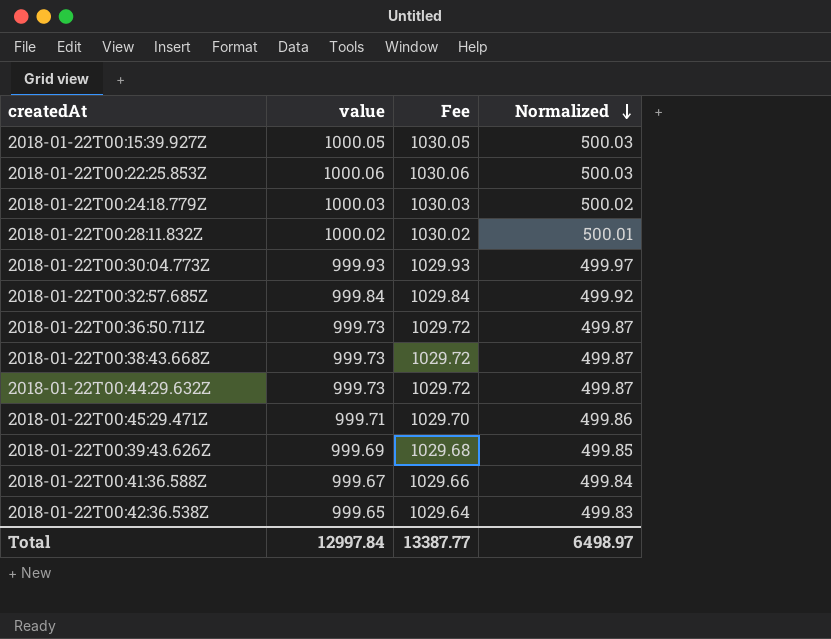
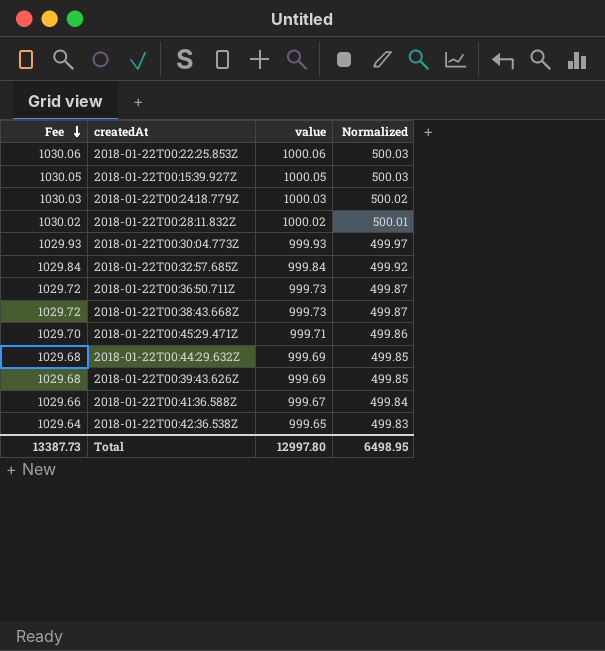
row order: Normalized descending -> Fee descending
column Fee | position: 3 -> 1
2018-01-22T00:44:29.632Z | Fee: 1029.72 -> 1029.68
2018-01-22T00:44:29.632Z | value: 999.73 -> 999.69
2018-01-22T00:44:29.632Z | Normalized: 499.87 -> 499.85
Total | Fee: 13387.77 -> 13387.73
Total | value: 12997.84 -> 12997.80
Total | Normalized: 6498.97 -> 6498.95

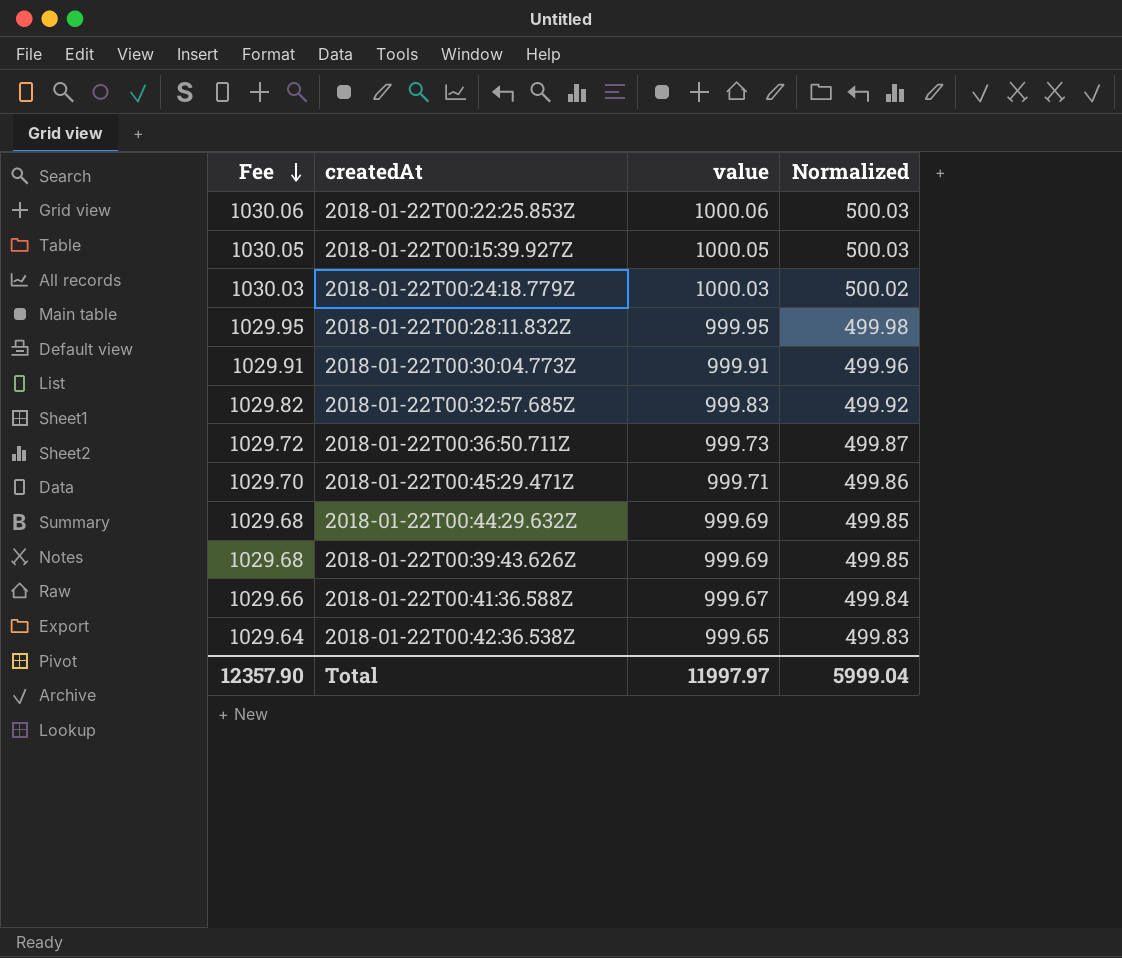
row 2018-01-22T00:38:43.668Z: 1029.72 | 999.73 | 499.87 -> none
2018-01-22T00:28:11.832Z | Fee: 1030.02 -> 1029.95
2018-01-22T00:28:11.832Z | value: 1000.02 -> 999.95
2018-01-22T00:28:11.832Z | Normalized: 500.01 -> 499.98
2018-01-22T00:30:04.773Z | Fee: 1029.93 -> 1029.91
2018-01-22T00:30:04.773Z | value: 999.93 -> 999.91
2018-01-22T00:30:04.773Z | Normalized: 499.97 -> 499.96
2018-01-22T00:32:57.685Z | Fee: 1029.84 -> 1029.82
2018-01-22T00:32:57.685Z | value: 999.84 -> 999.83
Total | Fee: 13387.73 -> 12357.90
Total | value: 12997.80 -> 11997.97
Total | Normalized: 6498.95 -> 5999.04

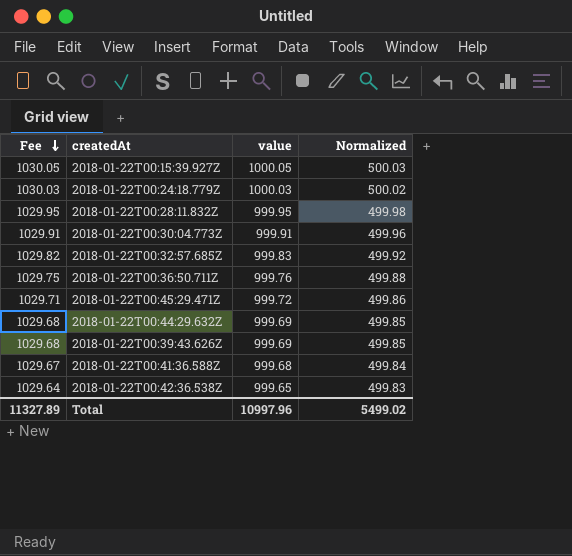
row 2018-01-22T00:22:25.853Z: 1030.06 | 1000.06 | 500.03 -> none
2018-01-22T00:36:50.711Z | Fee: 1029.72 -> 1029.75
2018-01-22T00:36:50.711Z | value: 999.73 -> 999.76
2018-01-22T00:36:50.711Z | Normalized: 499.87 -> 499.88
2018-01-22T00:45:29.471Z | Fee: 1029.70 -> 1029.71
2018-01-22T00:45:29.471Z | value: 999.71 -> 999.72
2018-01-22T00:41:36.588Z | Fee: 1029.66 -> 1029.67
2018-01-22T00:41:36.588Z | value: 999.67 -> 999.68
Total | Fee: 12357.90 -> 11327.89
Total | value: 11997.97 -> 10997.96
Total | Normalized: 5999.04 -> 5499.02

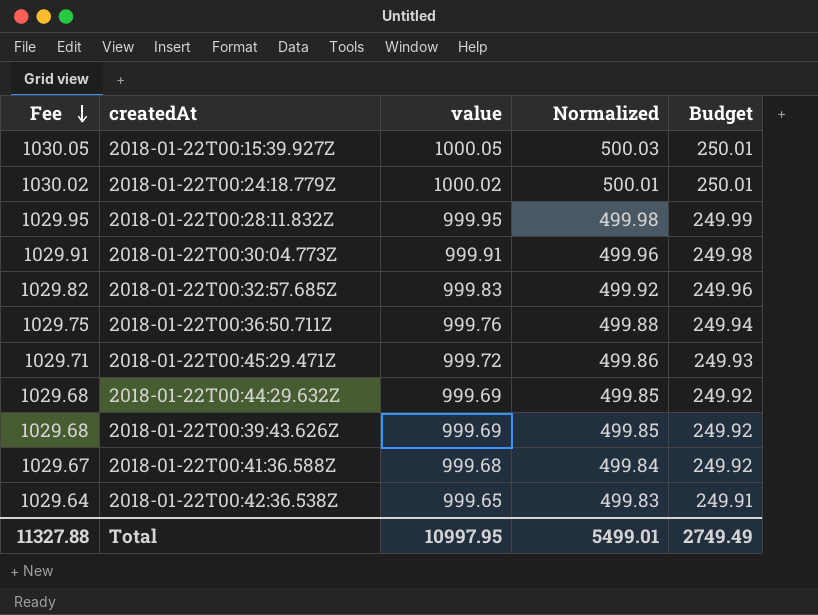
column Budget | formula: none -> [value] * 0.25
2018-01-22T00:24:18.779Z | Fee: 1030.03 -> 1030.02
2018-01-22T00:24:18.779Z | value: 1000.03 -> 1000.02
2018-01-22T00:24:18.779Z | Normalized: 500.02 -> 500.01
Total | Fee: 11327.89 -> 11327.88
Total | value: 10997.96 -> 10997.95
Total | Normalized: 5499.02 -> 5499.01

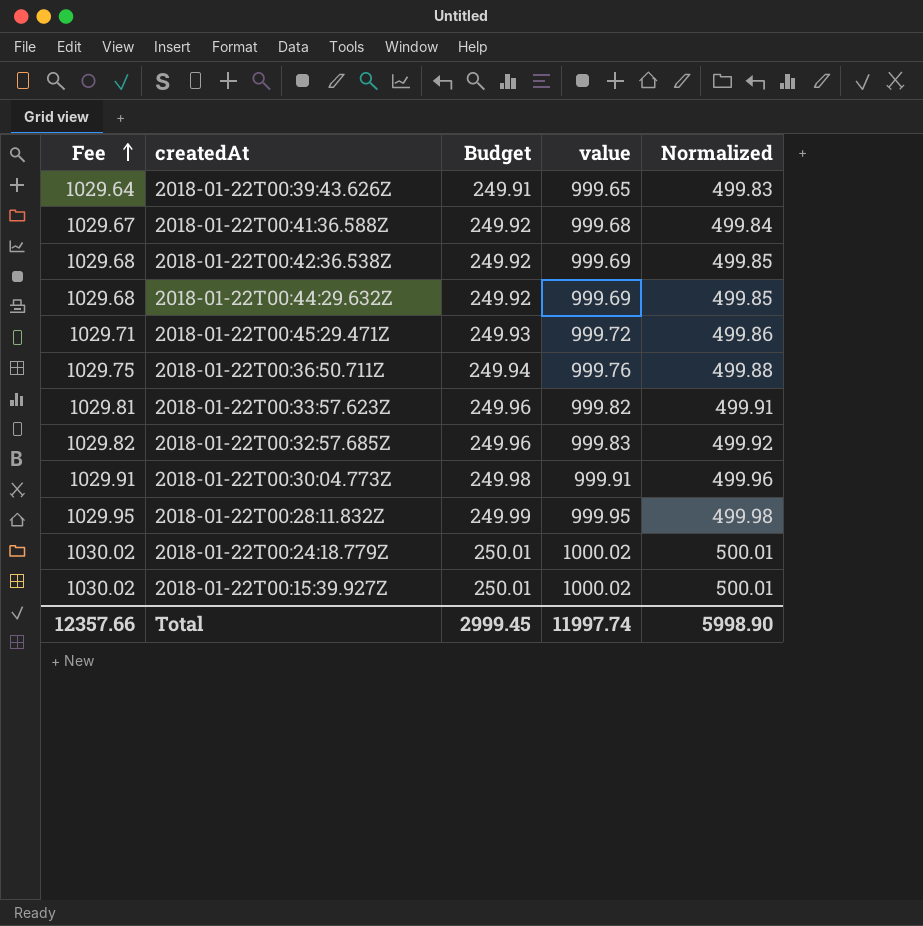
row order: Fee descending -> Fee ascending
column Budget | position: 5 -> 3
2018-01-22T00:39:43.626Z | Fee: 1029.68 -> 1029.64
2018-01-22T00:39:43.626Z | Budget: 249.92 -> 249.91
2018-01-22T00:39:43.626Z | value: 999.69 -> 999.65
2018-01-22T00:39:43.626Z | Normalized: 499.85 -> 499.83
2018-01-22T00:42:36.538Z | Fee: 1029.64 -> 1029.68
2018-01-22T00:42:36.538Z | Budget: 249.91 -> 249.92
2018-01-22T00:42:36.538Z | value: 999.65 -> 999.69
2018-01-22T00:42:36.538Z | Normalized: 499.83 -> 499.85
row 2018-01-22T00:33:57.623Z: none -> 1029.81 | 249.96 | 999.82 | 499.91
2018-01-22T00:15:39.927Z | Fee: 1030.05 -> 1030.02
2018-01-22T00:15:39.927Z | value: 1000.05 -> 1000.02
2018-01-22T00:15:39.927Z | Normalized: 500.03 -> 500.01
Total | Fee: 11327.88 -> 12357.66
Total | Budget: 2749.49 -> 2999.45
Total | value: 10997.95 -> 11997.74
Total | Normalized: 5499.01 -> 5998.90

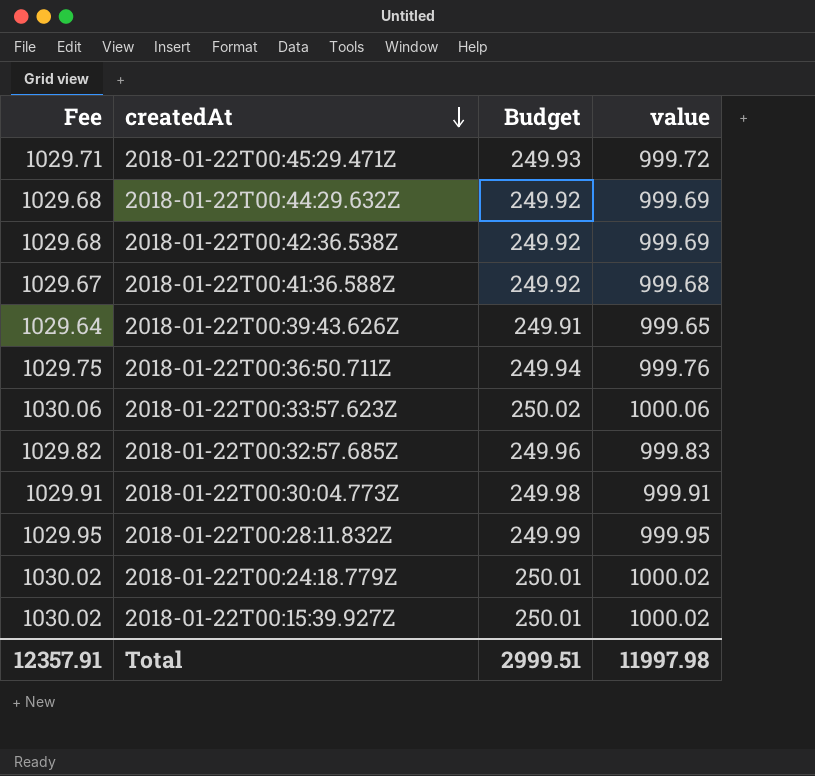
row order: Fee ascending -> createdAt descending
column Normalized | formula: [value] * 0.5 -> none
2018-01-22T00:33:57.623Z | Fee: 1029.81 -> 1030.06
2018-01-22T00:33:57.623Z | Budget: 249.96 -> 250.02
2018-01-22T00:33:57.623Z | value: 999.82 -> 1000.06
Total | Fee: 12357.66 -> 12357.91
Total | Budget: 2999.45 -> 2999.51
Total | value: 11997.74 -> 11997.98

